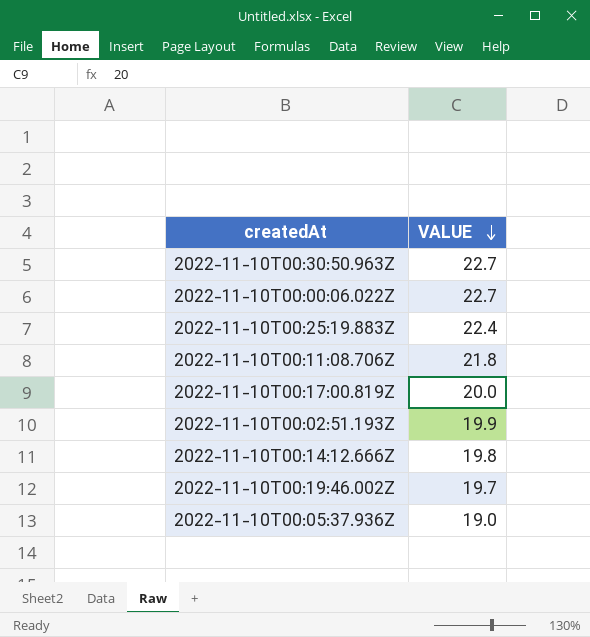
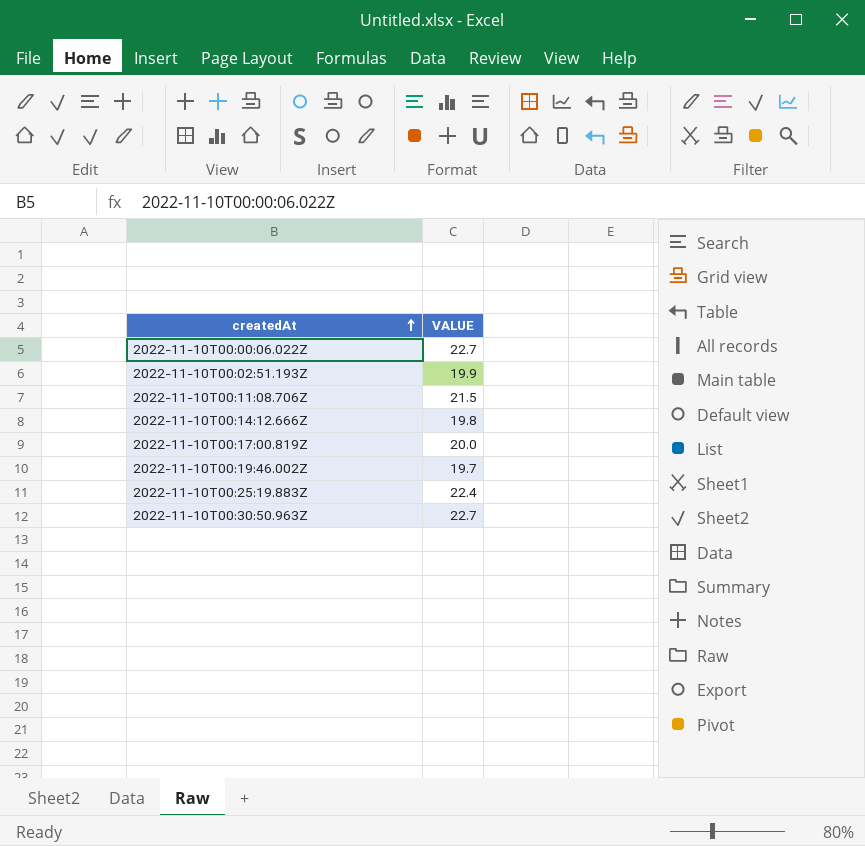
row order: VALUE descending -> createdAt ascending
row 2022-11-10T00:05:37.936Z: 19.0 -> none
2022-11-10T00:11:08.706Z | VALUE: 21.8 -> 21.5

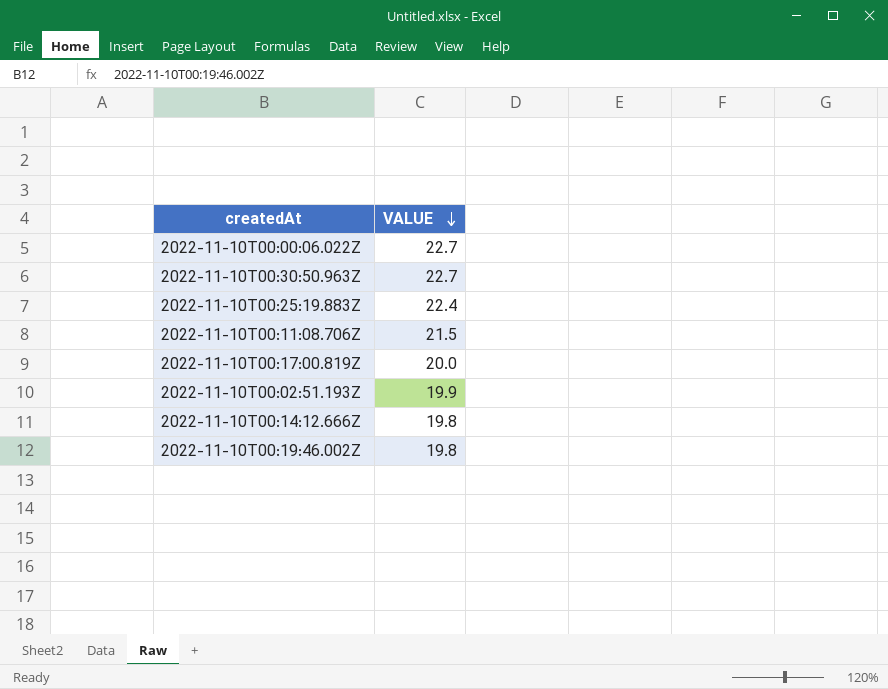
row order: createdAt ascending -> VALUE descending
2022-11-10T00:19:46.002Z | VALUE: 19.7 -> 19.8

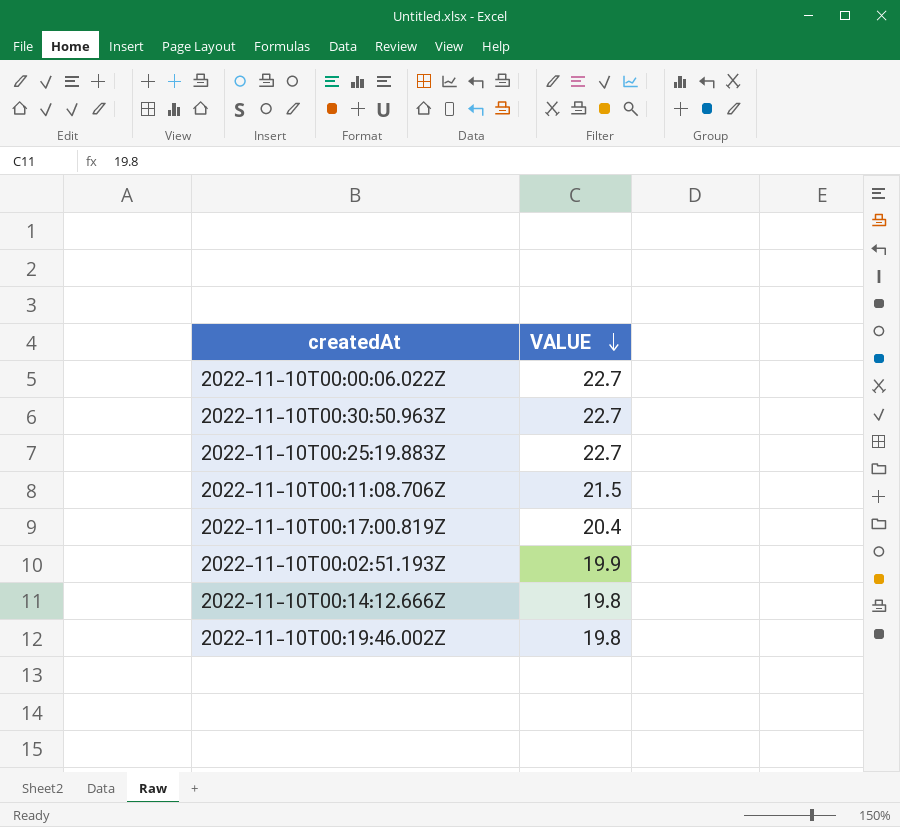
2022-11-10T00:25:19.883Z | VALUE: 22.4 -> 22.7
2022-11-10T00:17:00.819Z | VALUE: 20.0 -> 20.4

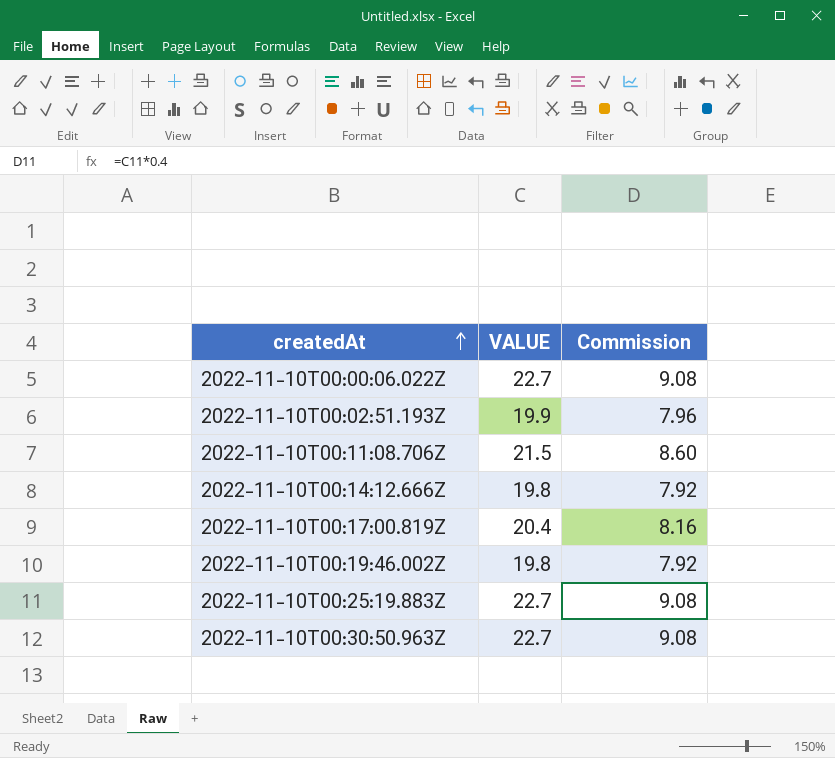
row order: VALUE descending -> createdAt ascending
column Commission | formula: none -> [VALUE] * 0.4

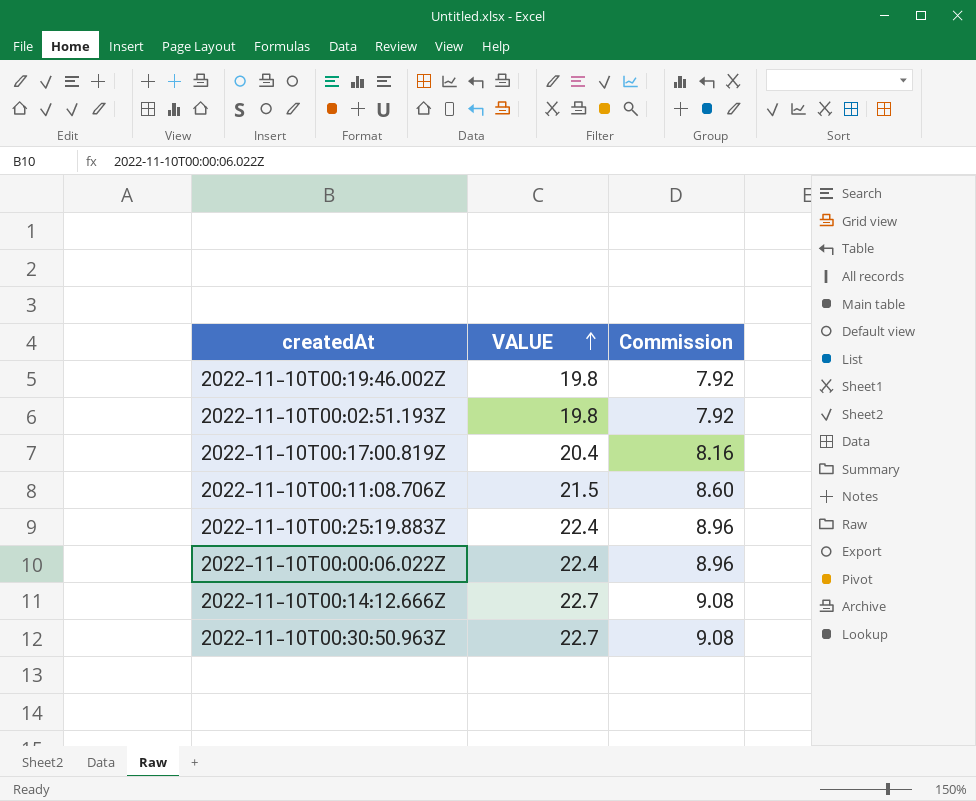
row order: createdAt ascending -> VALUE ascending
2022-11-10T00:02:51.193Z | VALUE: 19.9 -> 19.8
2022-11-10T00:02:51.193Z | Commission: 7.96 -> 7.92
2022-11-10T00:25:19.883Z | VALUE: 22.7 -> 22.4
2022-11-10T00:25:19.883Z | Commission: 9.08 -> 8.96
2022-11-10T00:00:06.022Z | VALUE: 22.7 -> 22.4
2022-11-10T00:00:06.022Z | Commission: 9.08 -> 8.96
2022-11-10T00:14:12.666Z | VALUE: 19.8 -> 22.7
2022-11-10T00:14:12.666Z | Commission: 7.92 -> 9.08

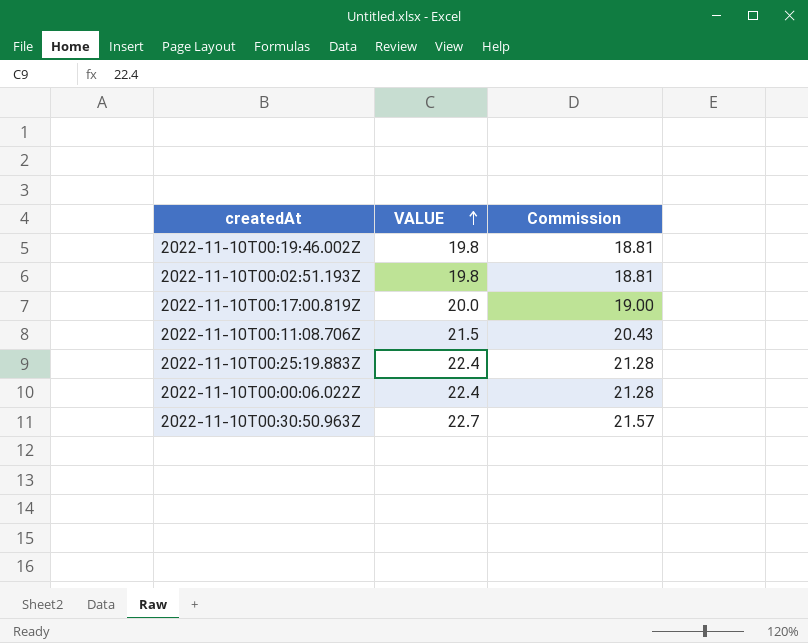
column Commission | formula: [VALUE] * 0.4 -> [VALUE] * 0.95
row 2022-11-10T00:14:12.666Z: 22.7 | 9.08 -> none
2022-11-10T00:17:00.819Z | VALUE: 20.4 -> 20.0

